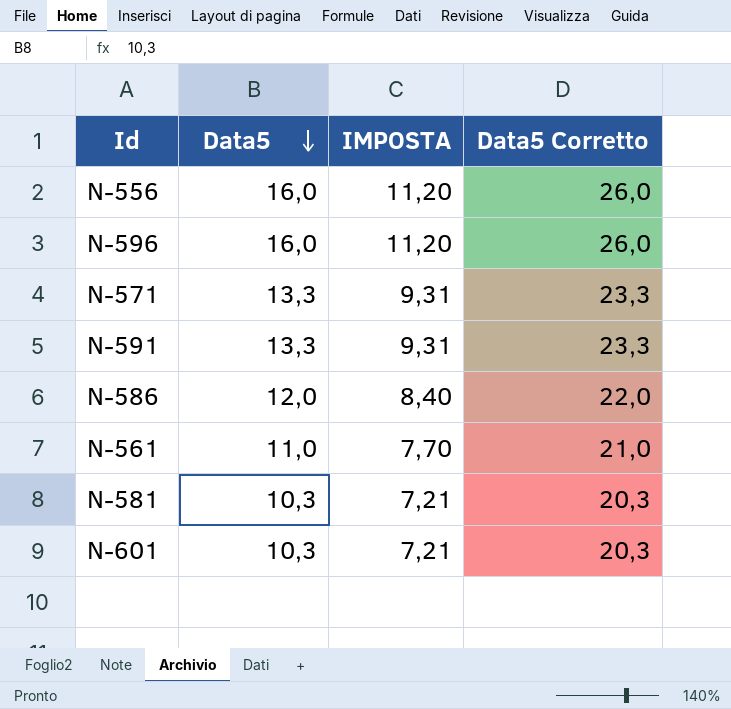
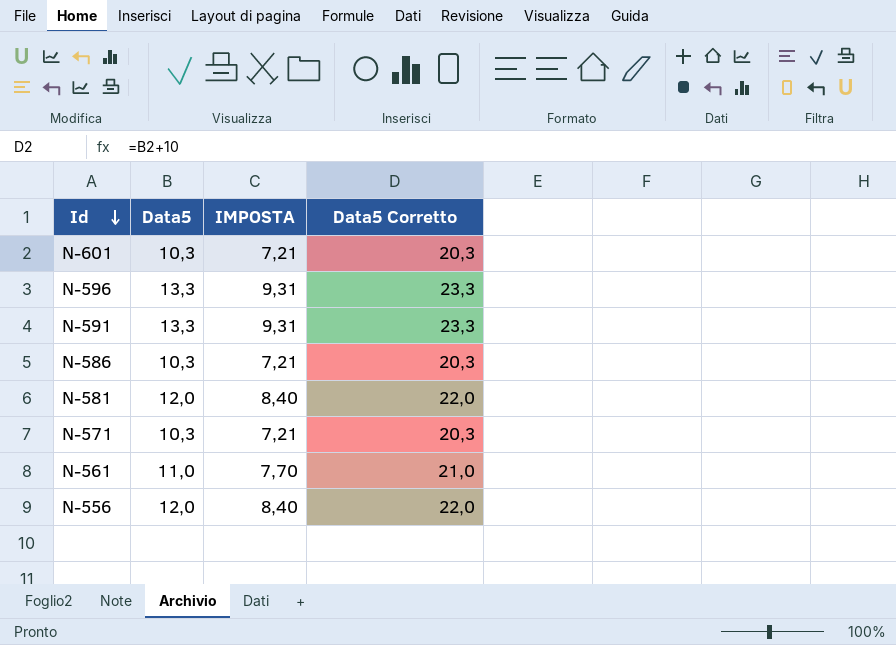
row order: Data5 descending -> Id descending
N-596 | Data5: 16,0 -> 13,3
N-596 | IMPOSTA: 11,20 -> 9,31
N-596 | Data5 Corretto: 26,0 -> 23,3
N-586 | Data5: 12,0 -> 10,3
N-586 | IMPOSTA: 8,40 -> 7,21
N-586 | Data5 Corretto: 22,0 -> 20,3
N-581 | Data5: 10,3 -> 12,0
N-581 | IMPOSTA: 7,21 -> 8,40
N-581 | Data5 Corretto: 20,3 -> 22,0
N-571 | Data5: 13,3 -> 10,3
N-571 | IMPOSTA: 9,31 -> 7,21
N-571 | Data5 Corretto: 23,3 -> 20,3
N-556 | Data5: 16,0 -> 12,0
N-556 | IMPOSTA: 11,20 -> 8,40
N-556 | Data5 Corretto: 26,0 -> 22,0

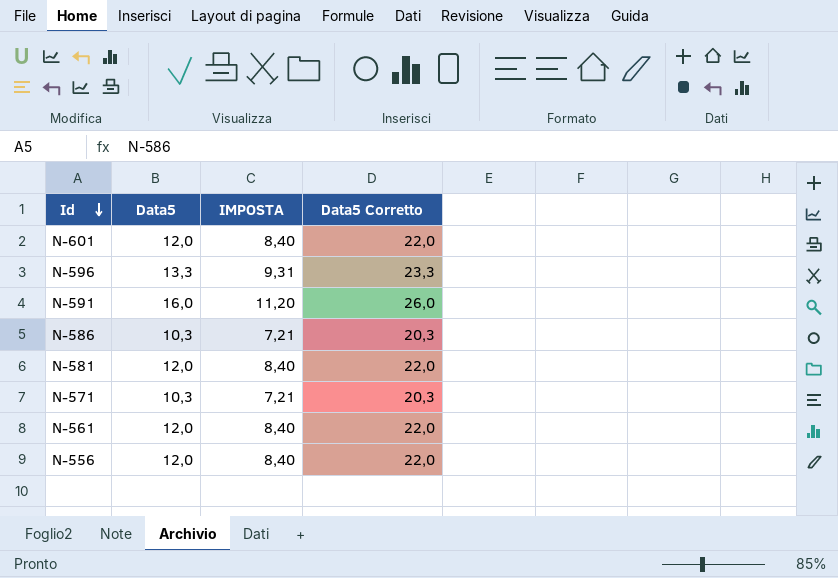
N-601 | Data5: 10,3 -> 12,0
N-601 | IMPOSTA: 7,21 -> 8,40
N-601 | Data5 Corretto: 20,3 -> 22,0
N-591 | Data5: 13,3 -> 16,0
N-591 | IMPOSTA: 9,31 -> 11,20
N-591 | Data5 Corretto: 23,3 -> 26,0
N-561 | Data5: 11,0 -> 12,0
N-561 | IMPOSTA: 7,70 -> 8,40
N-561 | Data5 Corretto: 21,0 -> 22,0

